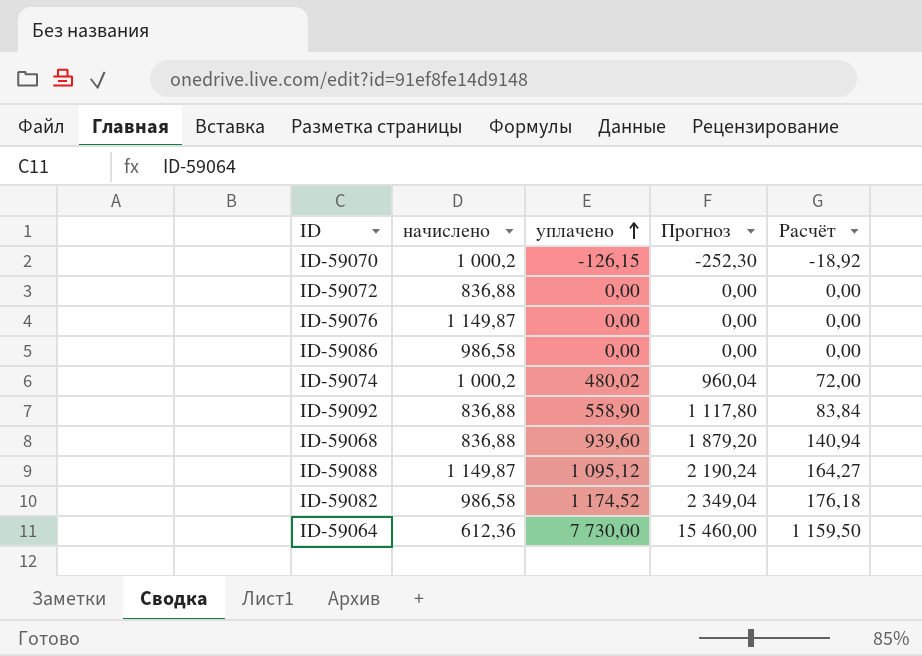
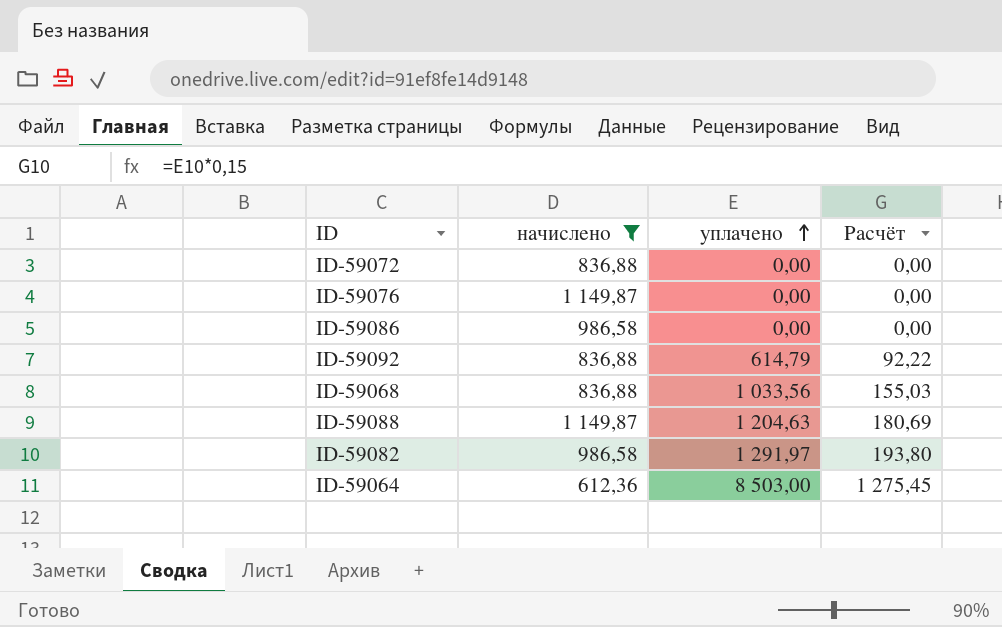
filter: none -> начислено != 1 000,2
column Прогноз | formula: [уплачено] * 2 -> none
ID-59092 | уплачено: 558,90 -> 614,79
ID-59092 | Расчёт: 83,84 -> 92,22
ID-59068 | уплачено: 939,60 -> 1 033,56
ID-59068 | Расчёт: 140,94 -> 155,03
ID-59088 | уплачено: 1 095,12 -> 1 204,63
ID-59088 | Расчёт: 164,27 -> 180,69
ID-59082 | уплачено: 1 174,52 -> 1 291,97
ID-59082 | Расчёт: 176,18 -> 193,80
ID-59064 | уплачено: 7 730,00 -> 8 503,00
ID-59064 | Расчёт: 1 159,50 -> 1 275,45

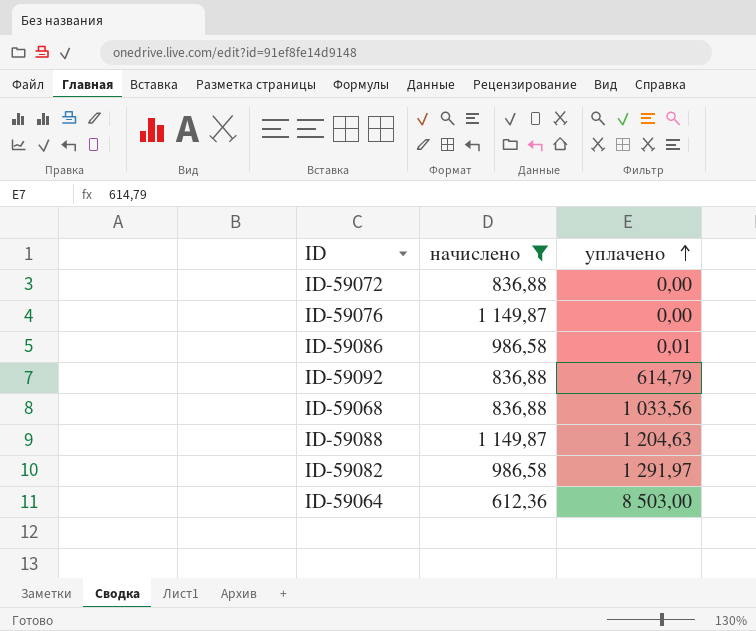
column Расчёт | formula: [уплачено] * 0,15 -> none
ID-59086 | уплачено: 0,00 -> 0,01

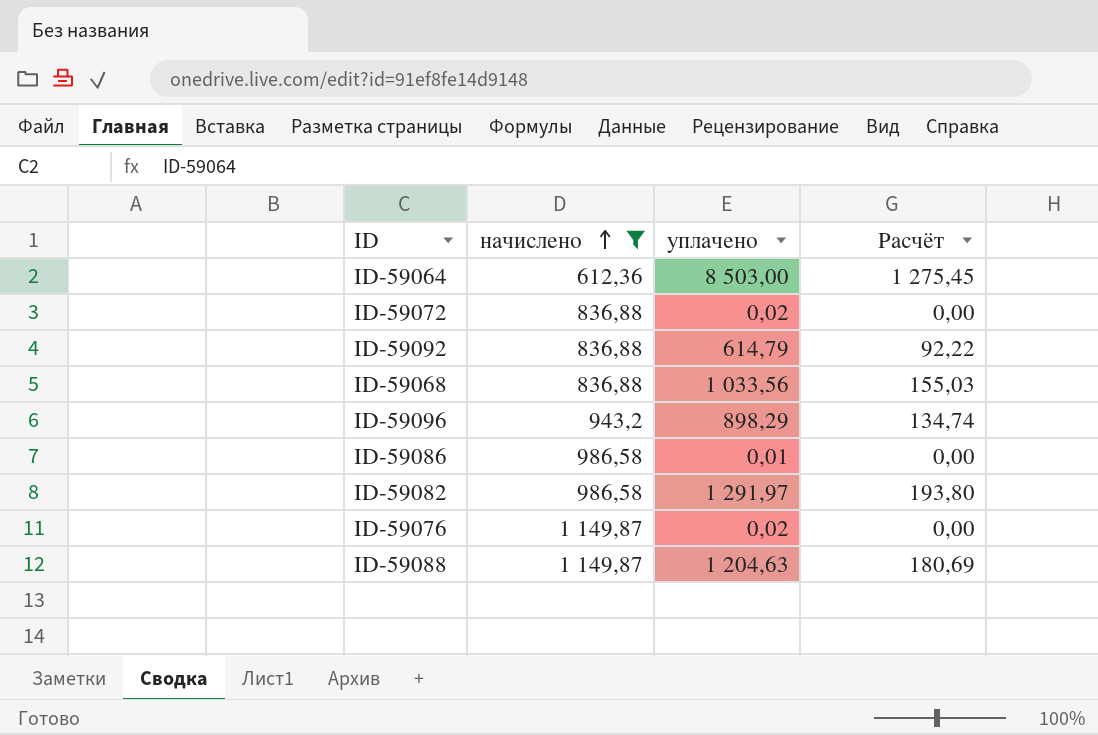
row order: уплачено ascending -> начислено ascending
column Расчёт | formula: none -> [уплачено] * 0,15
ID-59072 | уплачено: 0,00 -> 0,02
row ID-59096: none -> 943,2 | 898,29 | 134,74
ID-59076 | уплачено: 0,00 -> 0,02

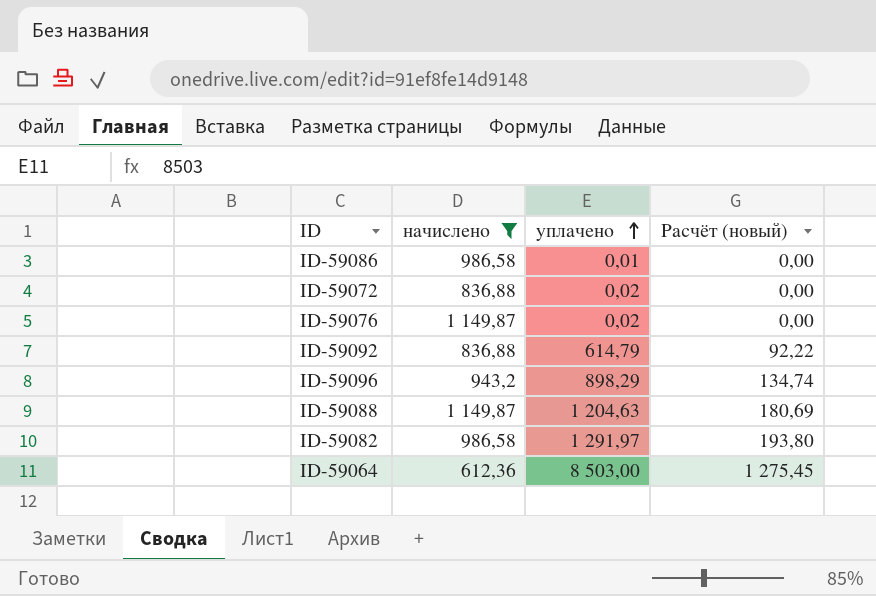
row order: начислено ascending -> уплачено ascending
column name: Расчёт -> Расчёт (новый)
row ID-59068: 836,88 | 1 033,56 | 155,03 -> none

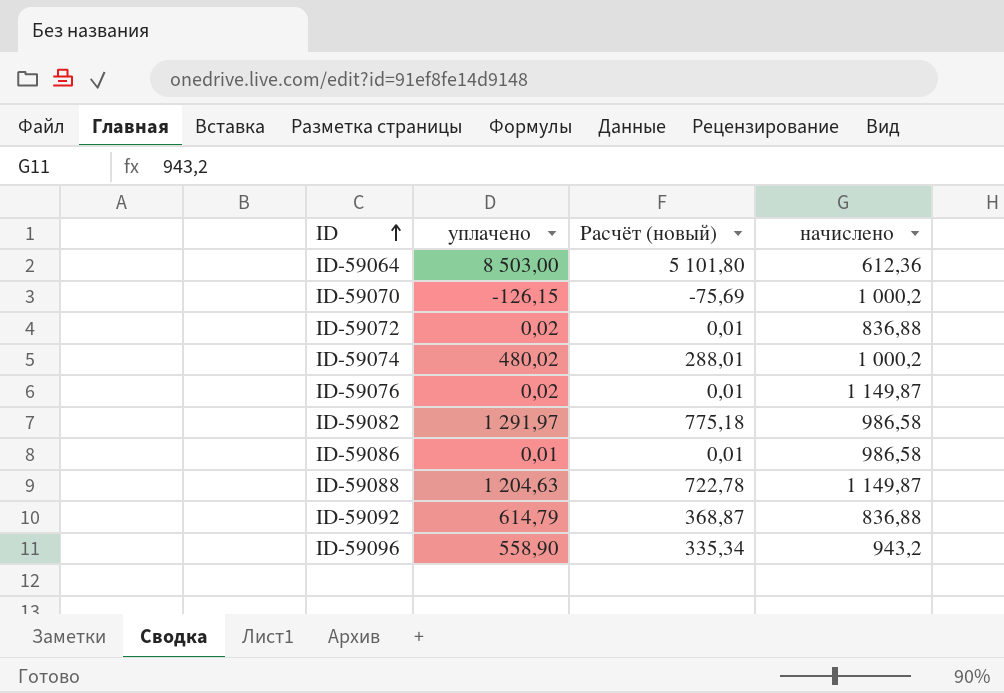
filter: начислено != 1 000,2 -> none
row order: уплачено ascending -> ID ascending
column Расчёт (новый) | formula: [уплачено] * 0,15 -> [уплачено] * 0,6
column начислено | position: 2 -> 4
ID-59096 | уплачено: 898,29 -> 558,90

